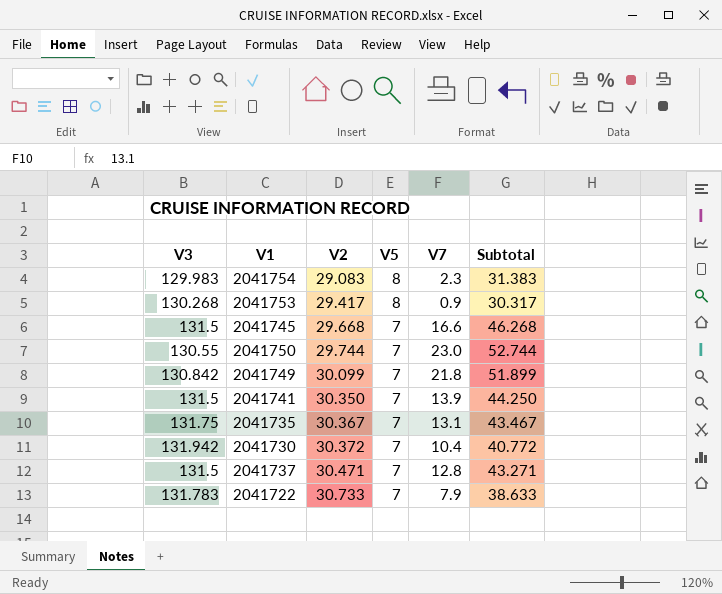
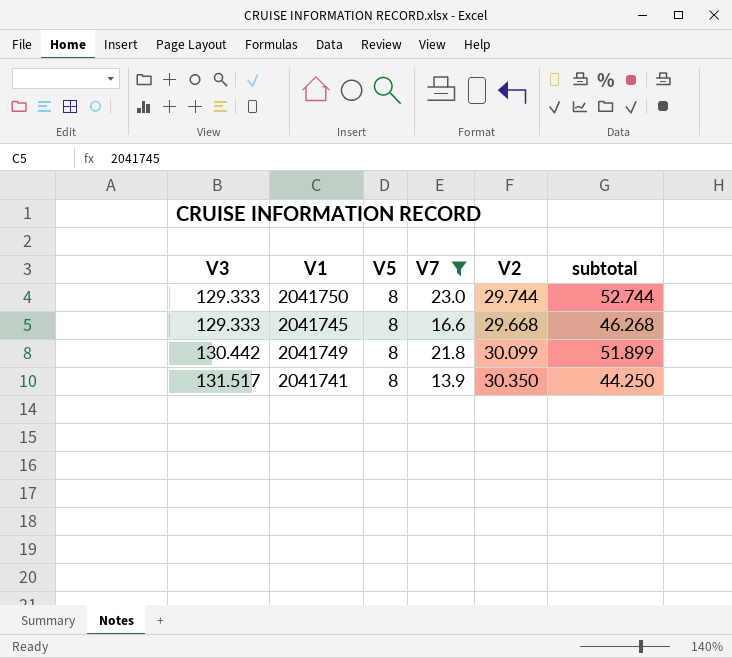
filter: none -> V7 >= 13.9
row order: V2 ascending -> V3 ascending
column V2 | position: 3 -> 5
column name: Subtotal -> subtotal
2041750 | V3: 130.55 -> 129.333
2041750 | V5: 7 -> 8
2041745 | V3: 131.5 -> 129.333
2041745 | V5: 7 -> 8
2041749 | V3: 130.842 -> 130.442
2041749 | V5: 7 -> 8
2041741 | V3: 131.5 -> 131.517
2041741 | V5: 7 -> 8

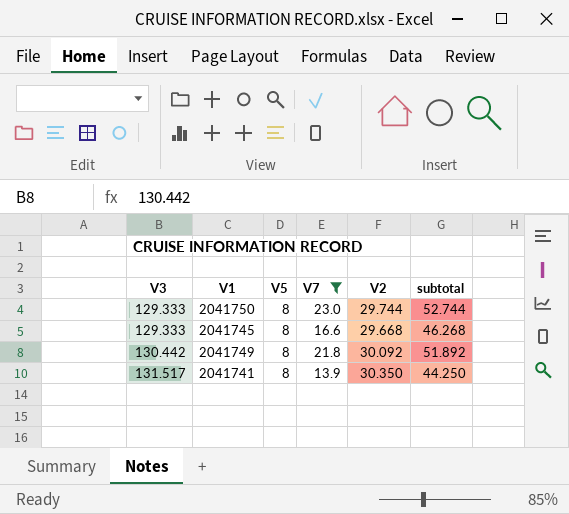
2041749 | V2: 30.099 -> 30.092
2041749 | subtotal: 51.899 -> 51.892

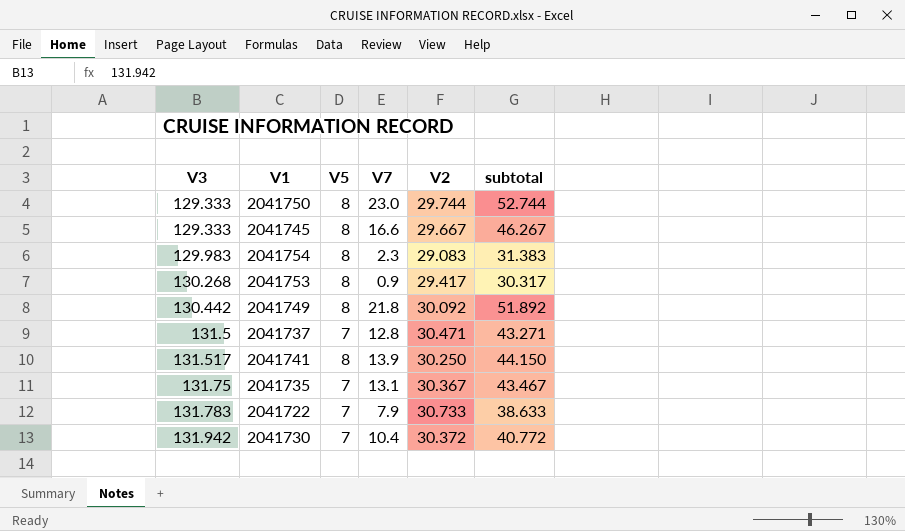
filter: V7 >= 13.9 -> none
2041745 | V2: 29.668 -> 29.667
2041745 | subtotal: 46.268 -> 46.267
2041741 | V2: 30.350 -> 30.250
2041741 | subtotal: 44.250 -> 44.150

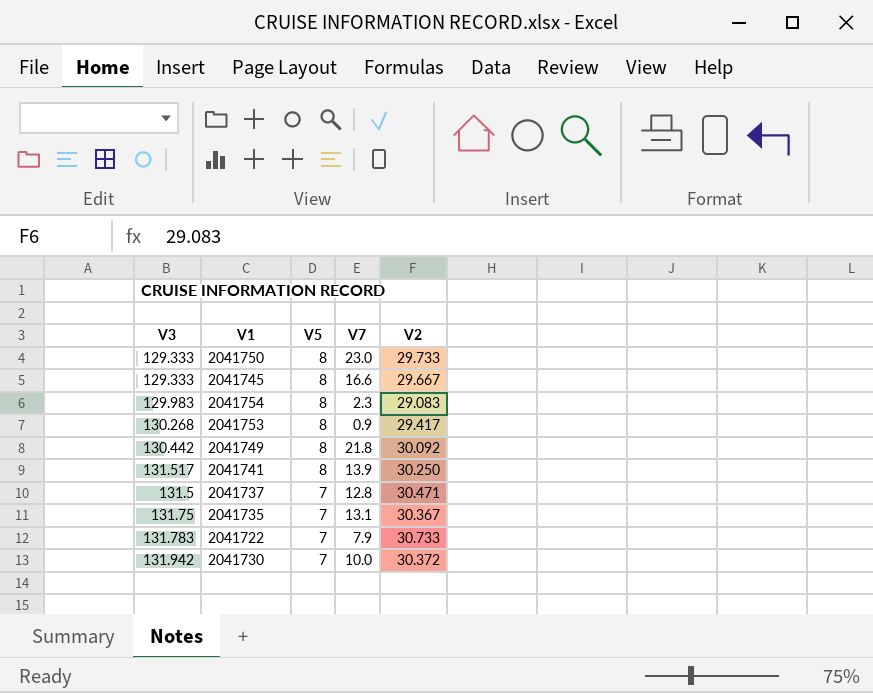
row order: V3 ascending -> V5 descending
column subtotal | formula: [V7] + [V2] -> none
2041750 | V2: 29.744 -> 29.733
2041730 | V7: 10.4 -> 10.0

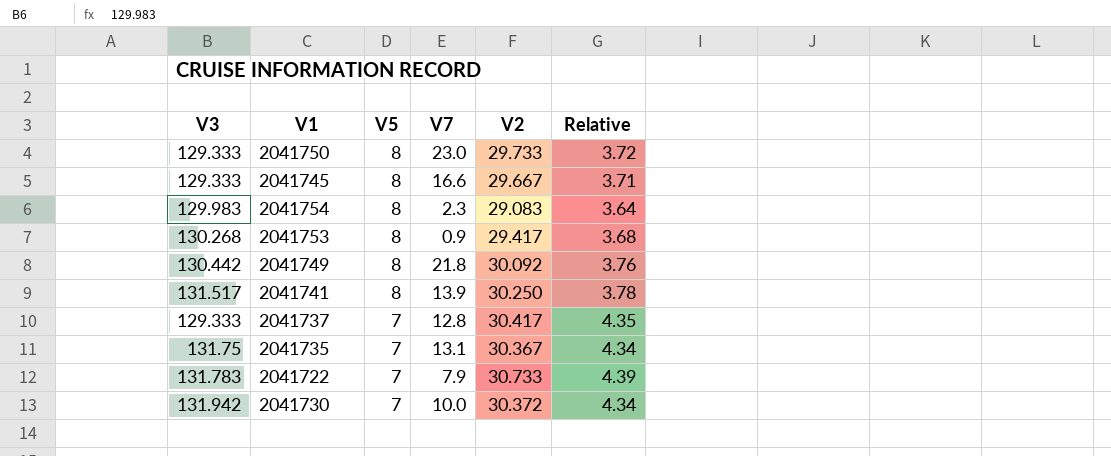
column Relative | formula: none -> [V2] / [V5]
2041737 | V3: 131.5 -> 129.333
2041737 | V2: 30.471 -> 30.417

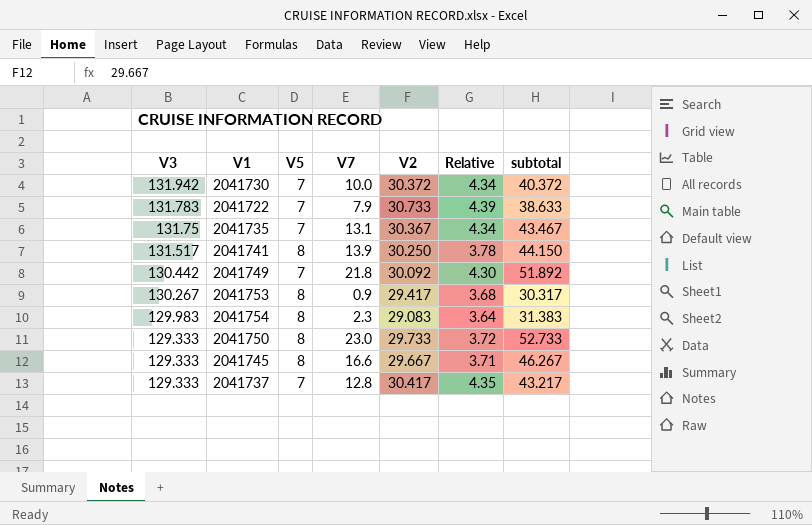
row order: V5 descending -> V3 descending
column subtotal | formula: none -> [V7] + [V2]
2041749 | V5: 8 -> 7
2041749 | Relative: 3.76 -> 4.30
2041753 | V3: 130.268 -> 130.267

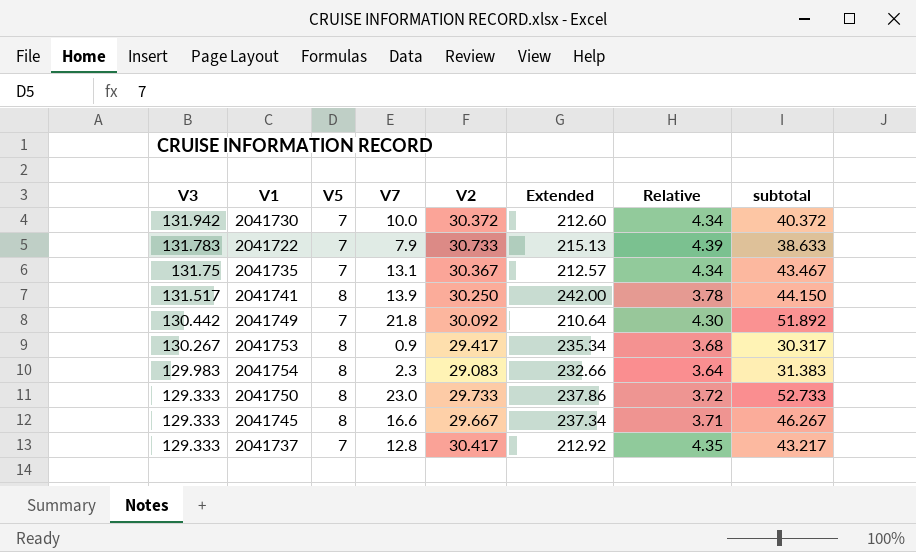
column Extended | formula: none -> [V5] * [V2]

